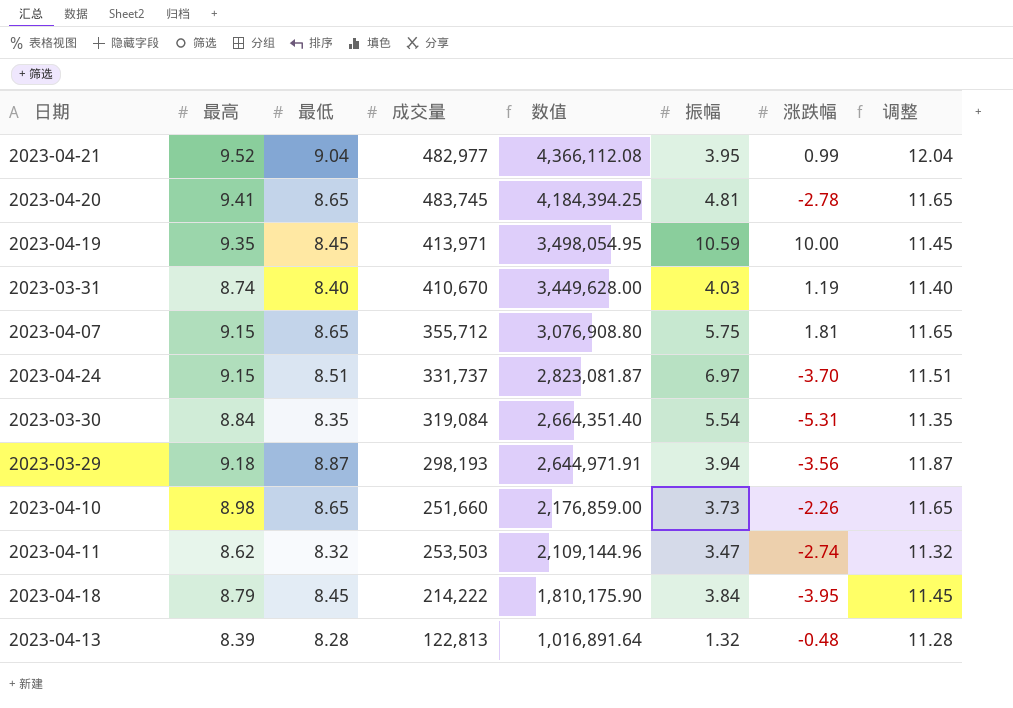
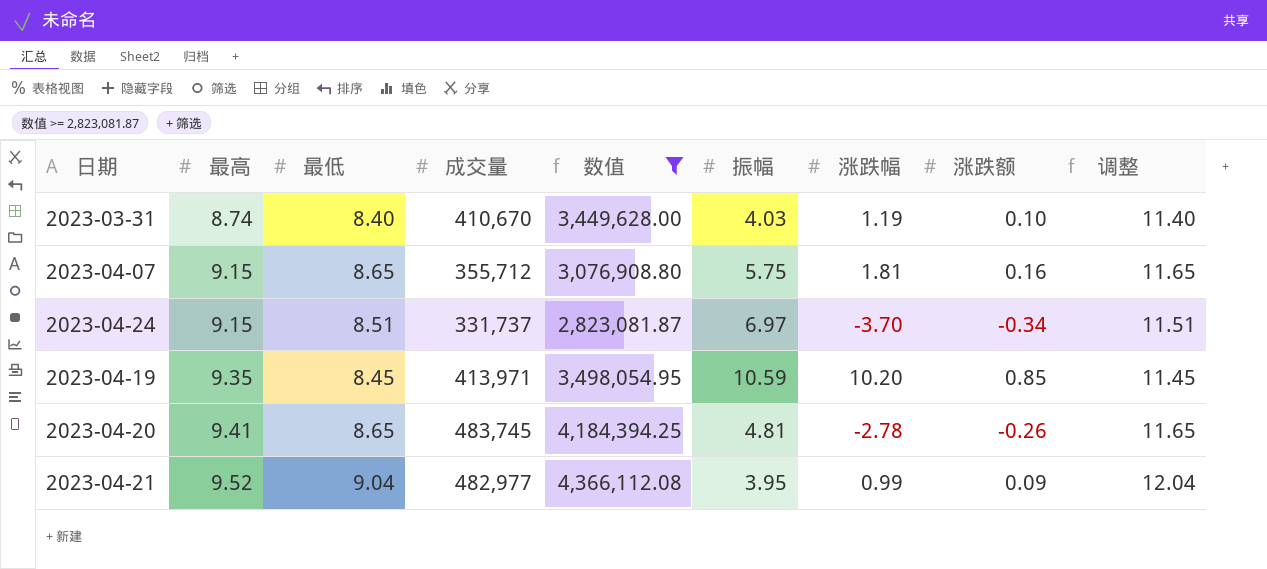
filter: none -> 数值 >= 2,823,081.87
row order: 数值 descending -> 最高 ascending
column 涨跌额 | position: none -> 8
2023-04-19 | 涨跌幅: 10.00 -> 10.20

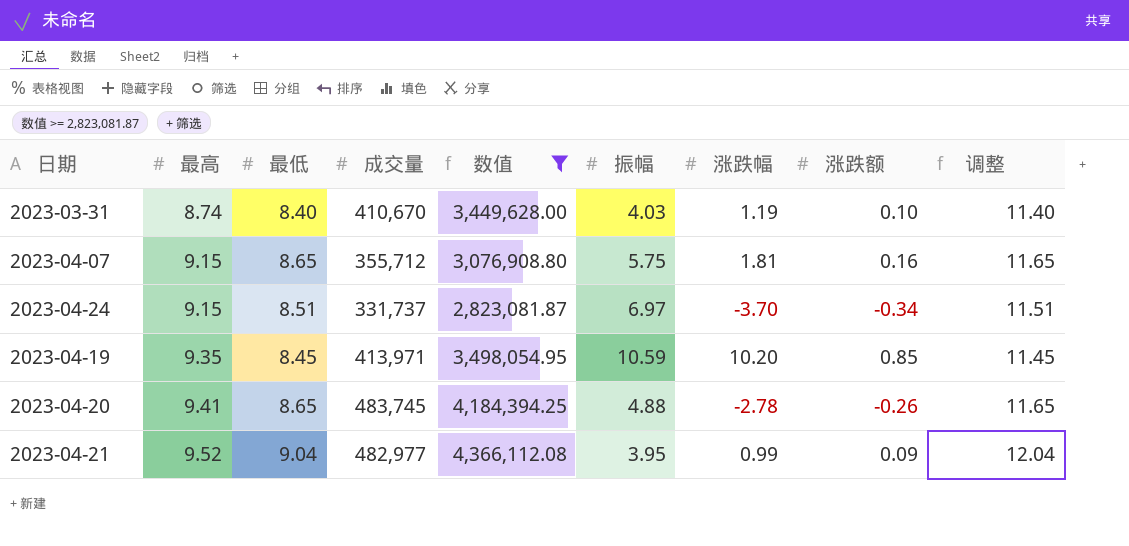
2023-04-20 | 振幅: 4.81 -> 4.88

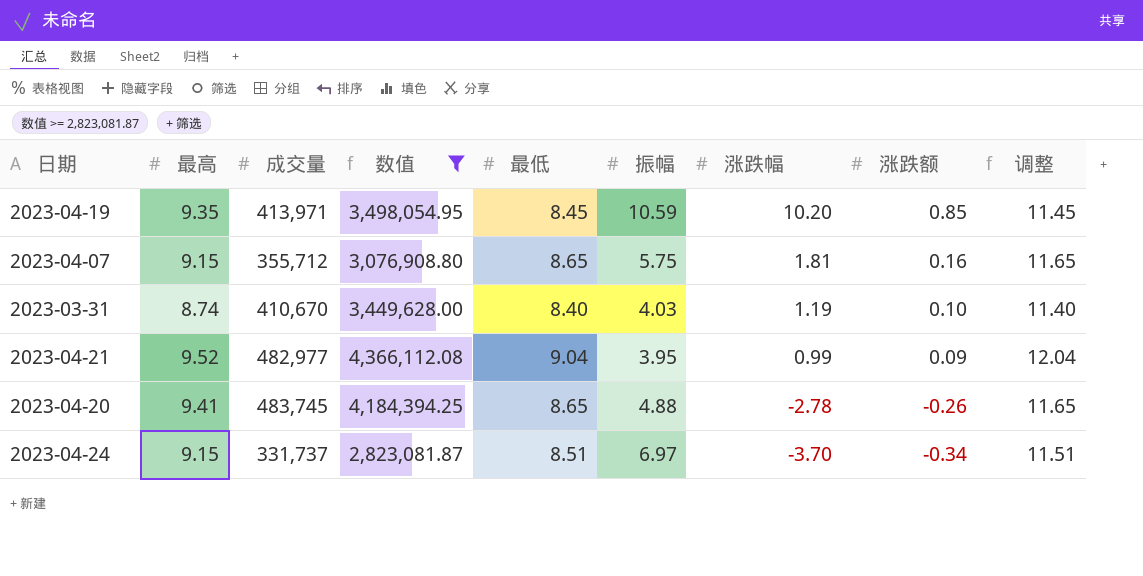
row order: 最高 ascending -> 涨跌幅 descending
column 最低 | position: 3 -> 5

